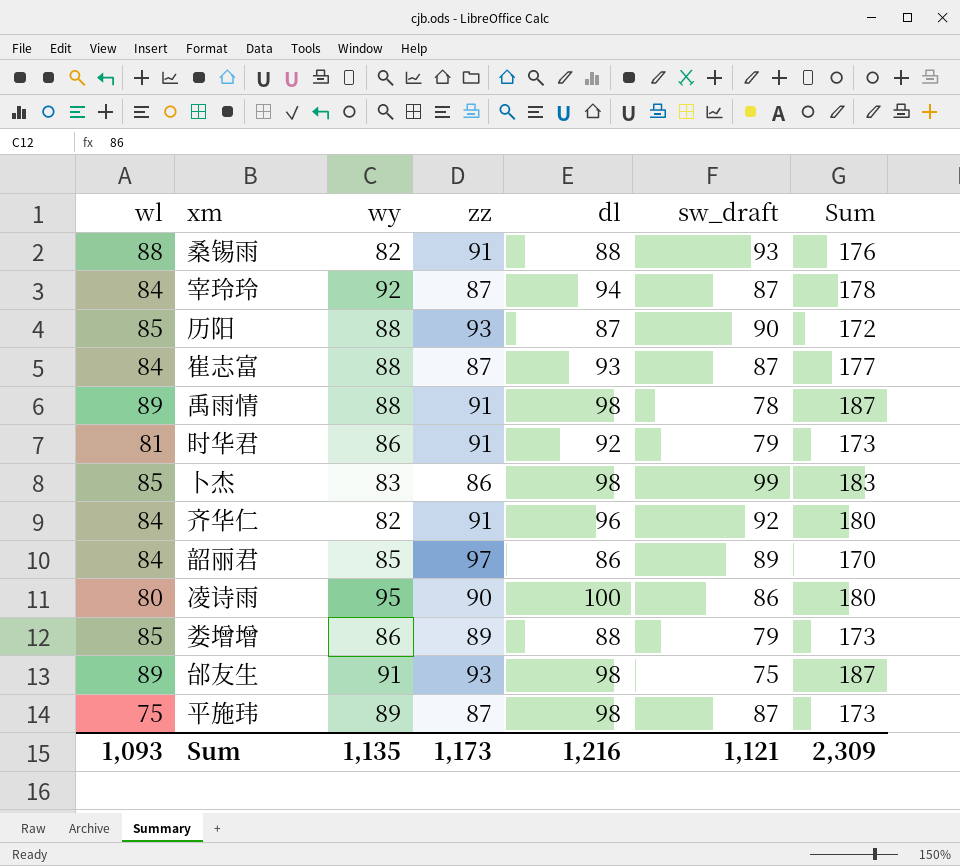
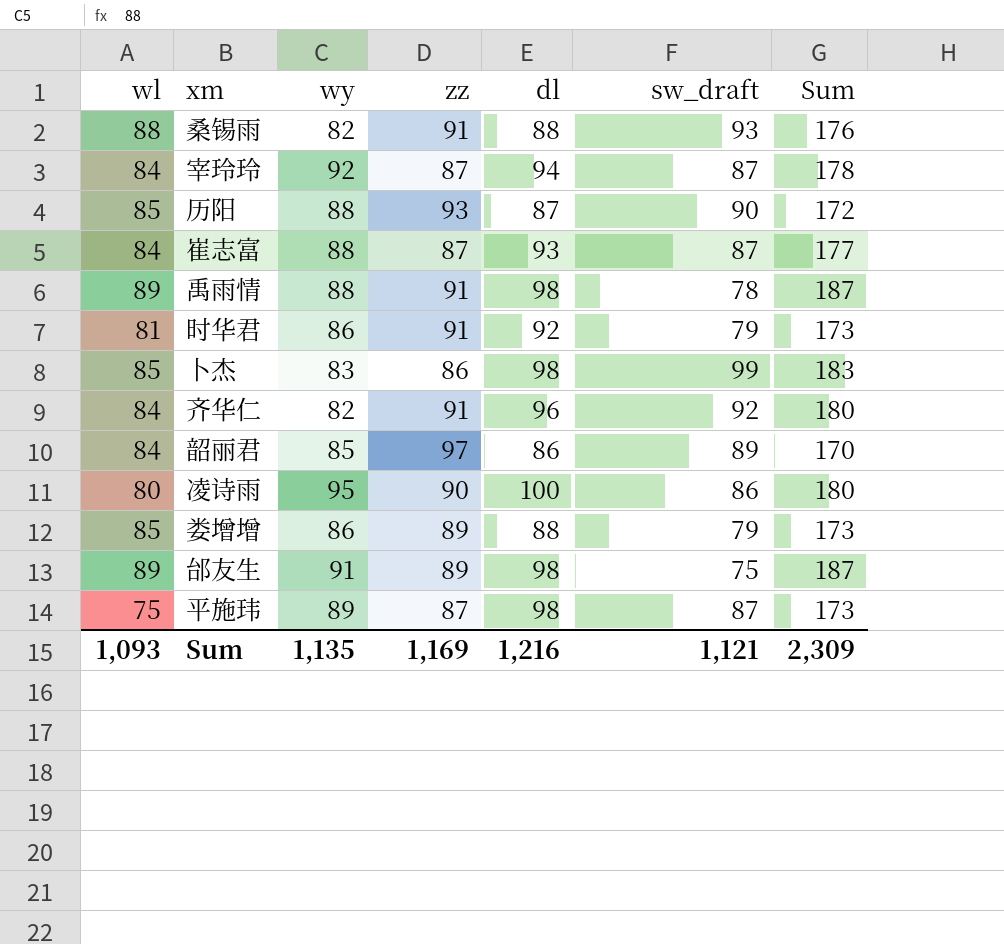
邰友生 | zz: 93 -> 89
Sum | zz: 1,173 -> 1,169

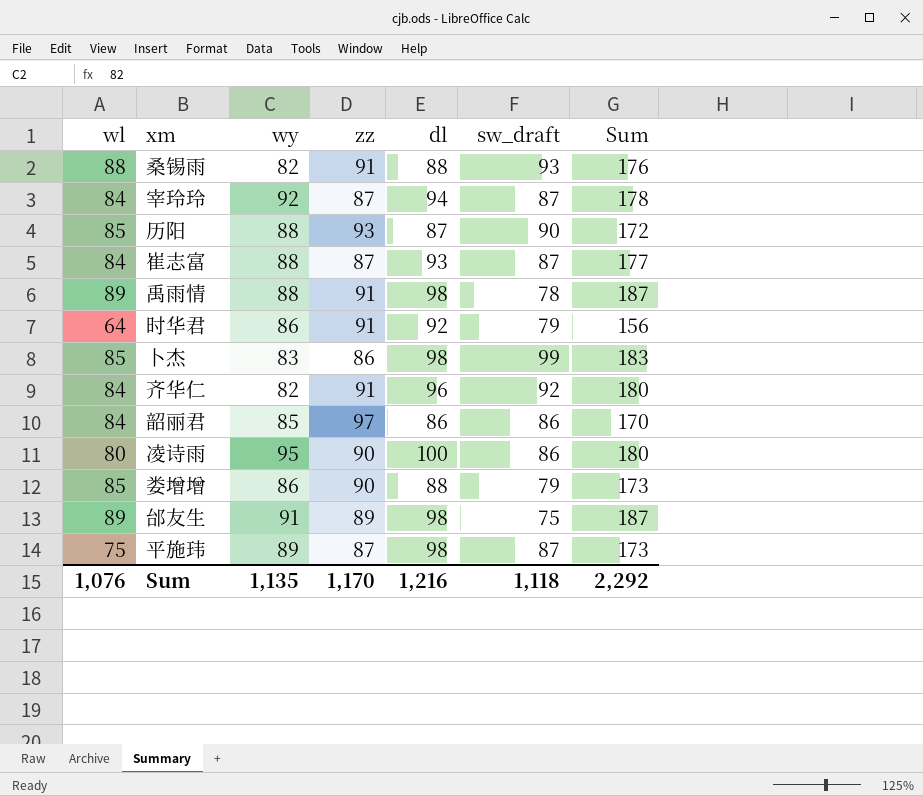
时华君 | wl: 81 -> 64
时华君 | Sum: 173 -> 156
韶丽君 | sw_draft: 89 -> 86
娄增增 | zz: 89 -> 90
Sum | wl: 1,093 -> 1,076
Sum | zz: 1,169 -> 1,170
Sum | sw_draft: 1,121 -> 1,118
Sum | Sum: 2,309 -> 2,292

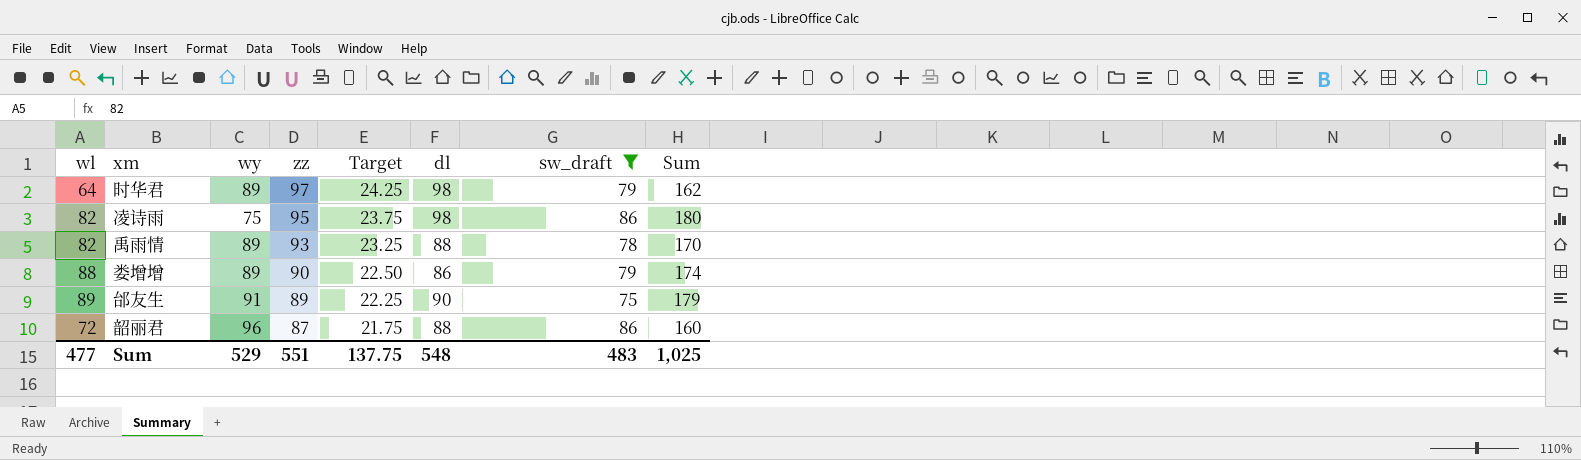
filter: none -> sw_draft <= 86
row order: none -> zz descending
column Target | formula: none -> [zz] * 0.25
时华君 | wy: 86 -> 89
时华君 | zz: 91 -> 97
时华君 | dl: 92 -> 98
时华君 | Sum: 156 -> 162
凌诗雨 | wl: 80 -> 82
凌诗雨 | wy: 95 -> 75
凌诗雨 | zz: 90 -> 95
凌诗雨 | dl: 100 -> 98
禹雨情 | wl: 89 -> 82
禹雨情 | wy: 88 -> 89
禹雨情 | zz: 91 -> 93
禹雨情 | dl: 98 -> 88
禹雨情 | Sum: 187 -> 170
娄增增 | wl: 85 -> 88
娄增增 | wy: 86 -> 89
娄增增 | dl: 88 -> 86
娄增增 | Sum: 173 -> 174
邰友生 | dl: 98 -> 90
邰友生 | Sum: 187 -> 179
韶丽君 | wl: 84 -> 72
韶丽君 | wy: 85 -> 96
韶丽君 | zz: 97 -> 87
韶丽君 | dl: 86 -> 88
韶丽君 | Sum: 170 -> 160
Sum | wl: 1,076 -> 477
Sum | wy: 1,135 -> 529
Sum | zz: 1,170 -> 551
Sum | dl: 1,216 -> 548
Sum | sw_draft: 1,118 -> 483
Sum | Sum: 2,292 -> 1,025

